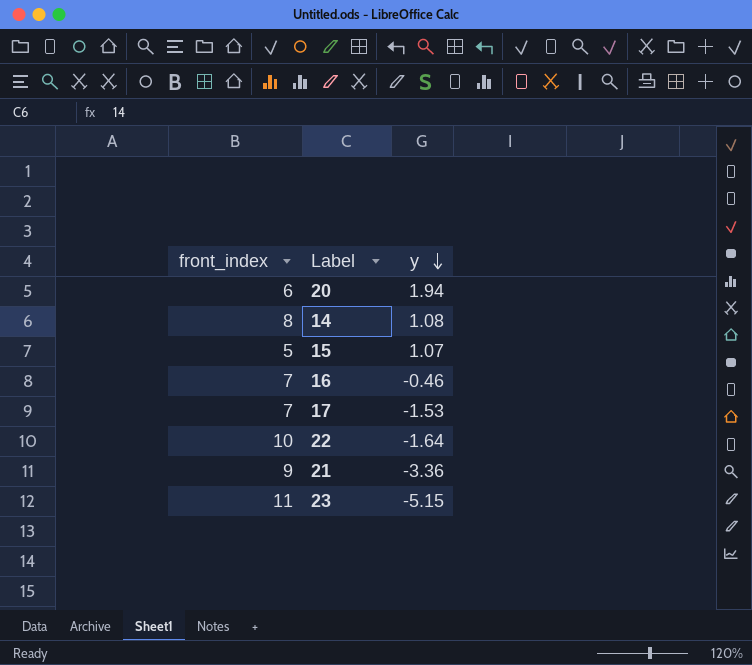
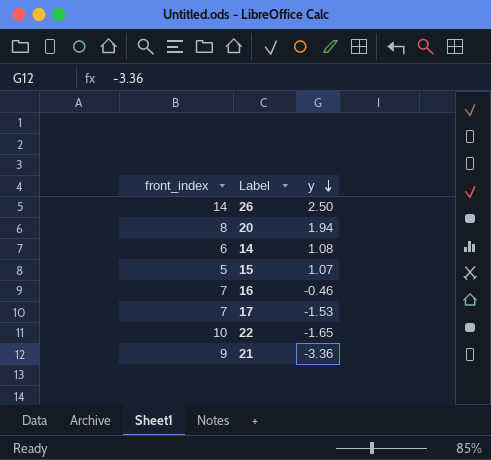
row 23: 11 | -5.15 -> none
row 26: none -> 14 | 2.50
20 | front_index: 6 -> 8
14 | front_index: 8 -> 6
22 | y: -1.64 -> -1.65

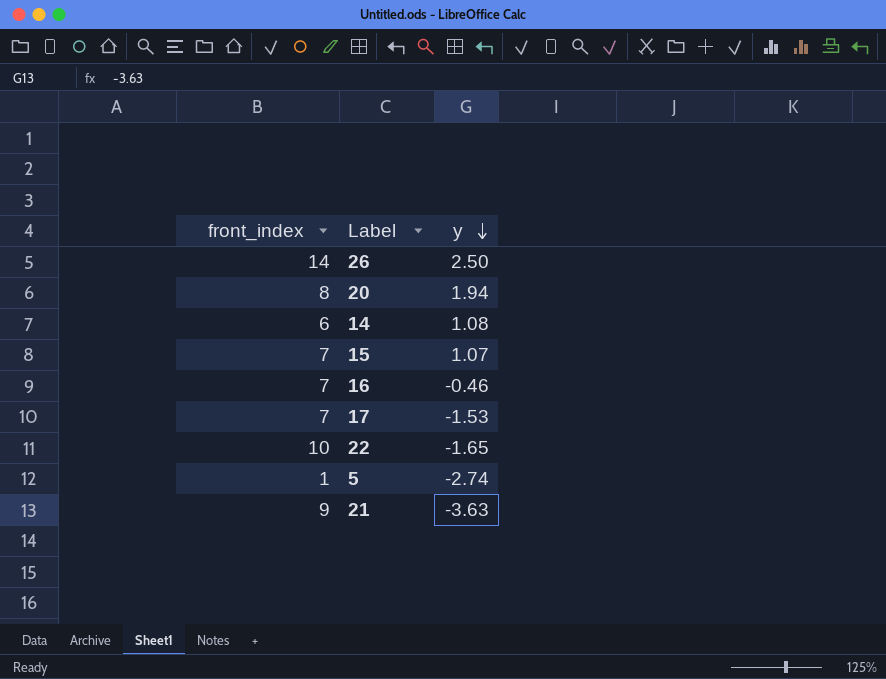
15 | front_index: 5 -> 7
row 5: none -> 1 | -2.74
21 | y: -3.36 -> -3.63

